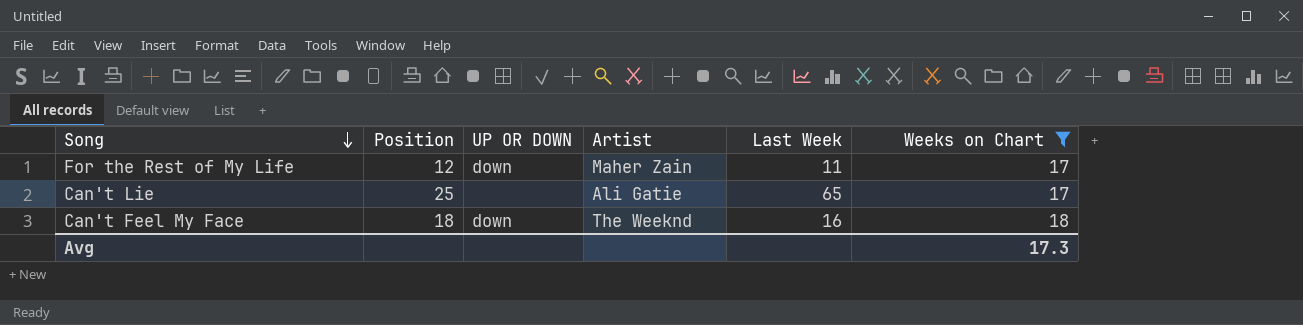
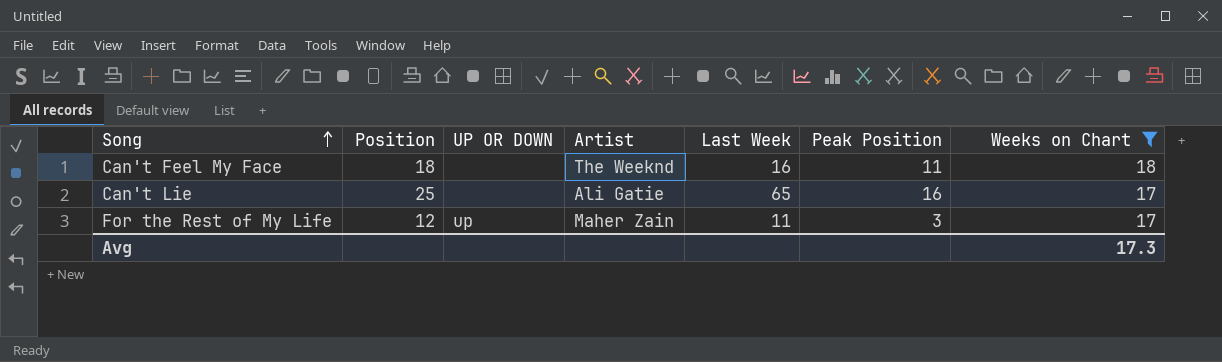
row order: Song descending -> Song ascending
column Peak Position | position: none -> 6
Can't Feel My Face | UP OR DOWN: down -> none
For the Rest of My Life | UP OR DOWN: down -> up

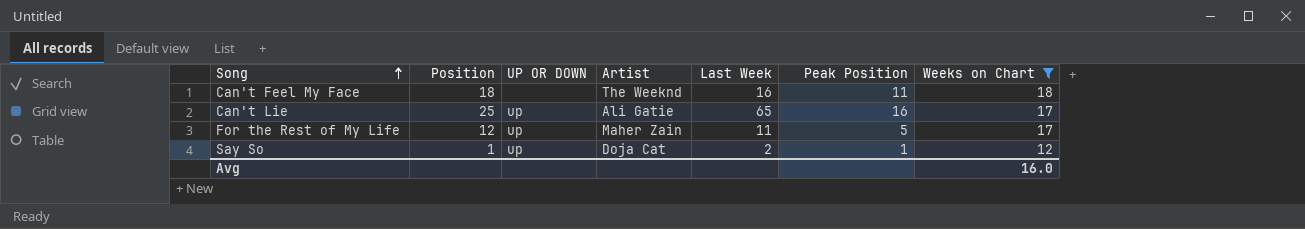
Can't Lie | UP OR DOWN: none -> up
For the Rest of My Life | Peak Position: 3 -> 5
row Say So: none -> 1 | up | Doja Cat | 2 | 1 | 12
Avg | Weeks on Chart: 17.3 -> 16.0

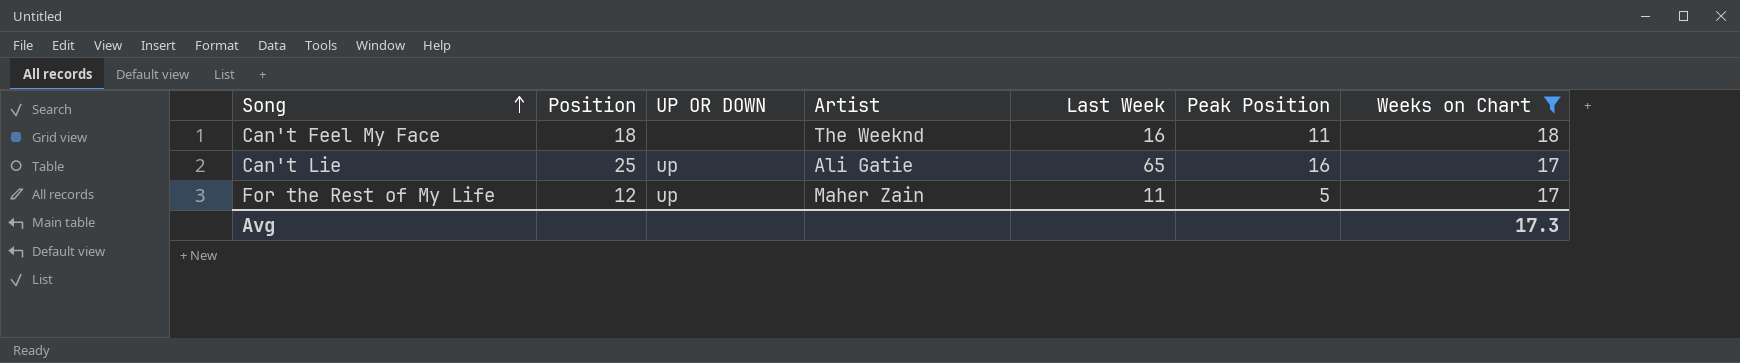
row Say So: 1 | up | Doja Cat | 2 | 1 | 12 -> none
Avg | Weeks on Chart: 16.0 -> 17.3

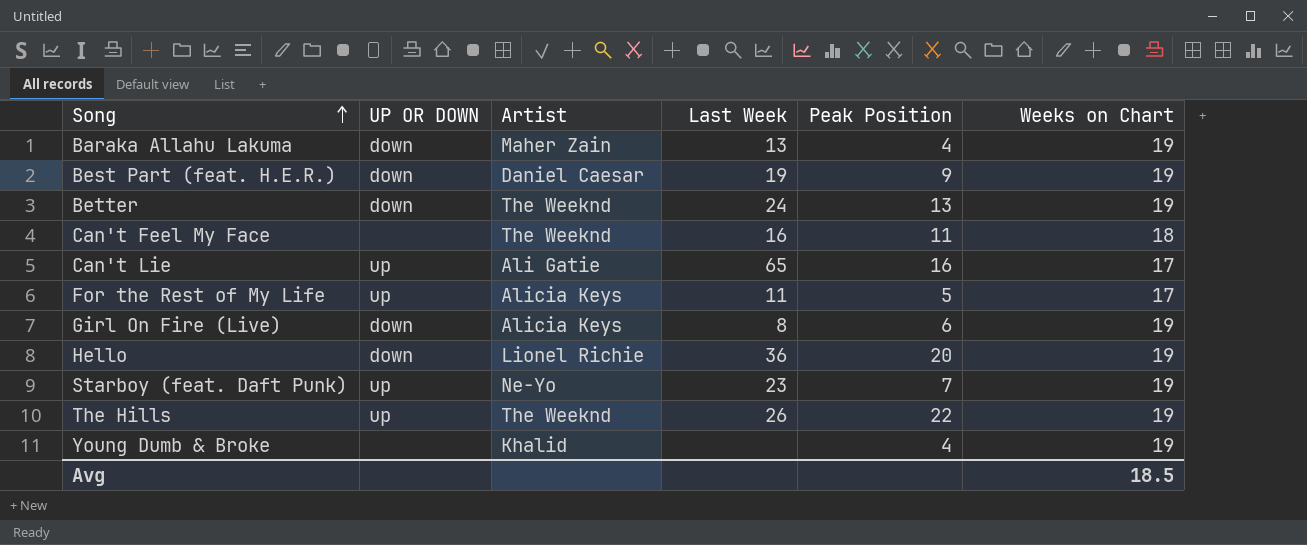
filter: Weeks on Chart != 19 -> none
column Position | position: 2 -> none
For the Rest of My Life | Artist: Maher Zain -> Alicia Keys
Avg | Weeks on Chart: 17.3 -> 18.5

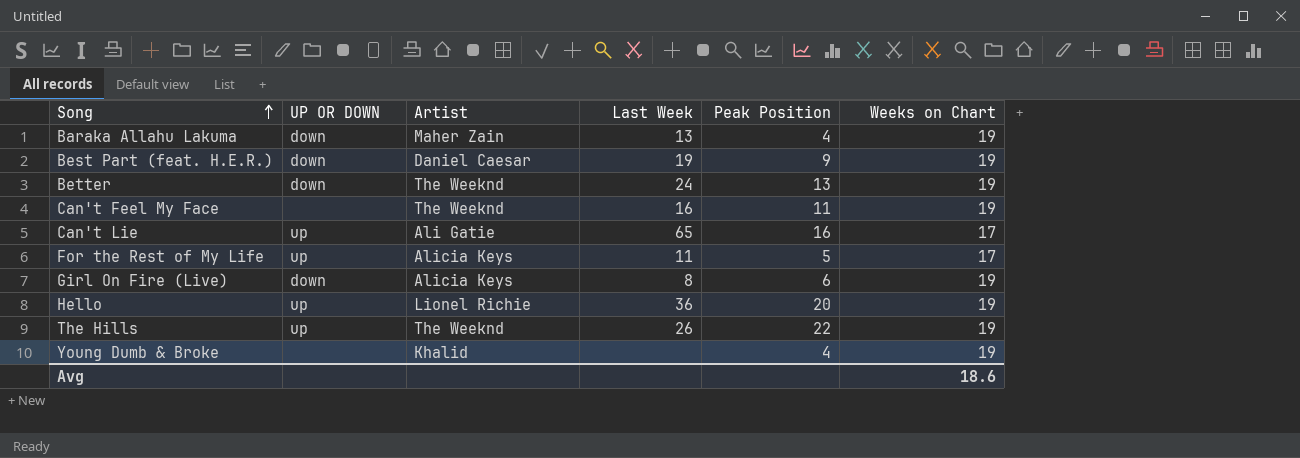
row Starboy (feat. Daft Punk): up | Ne-Yo | 23 | 7 | 19 -> none
Can't Feel My Face | Weeks on Chart: 18 -> 19
Hello | UP OR DOWN: down -> up
Avg | Weeks on Chart: 18.5 -> 18.6

